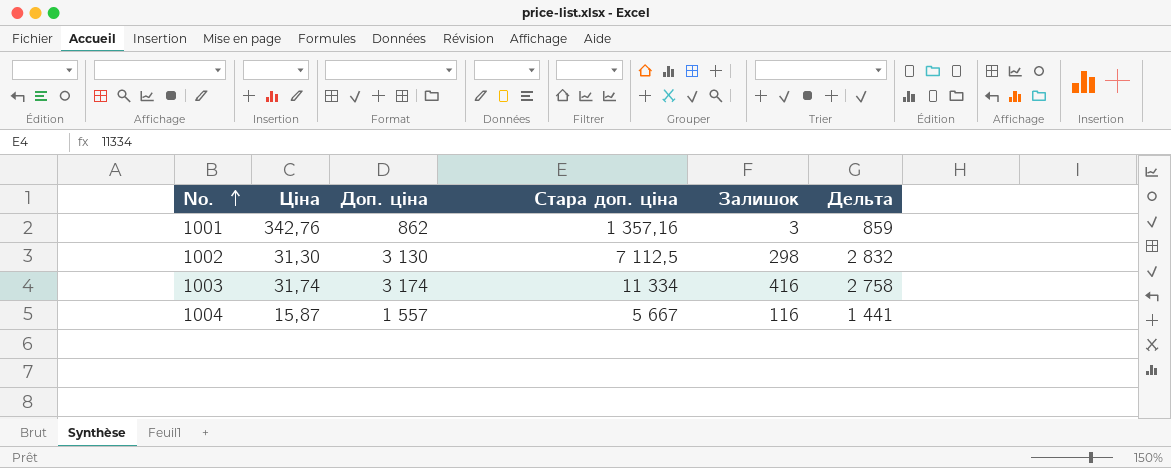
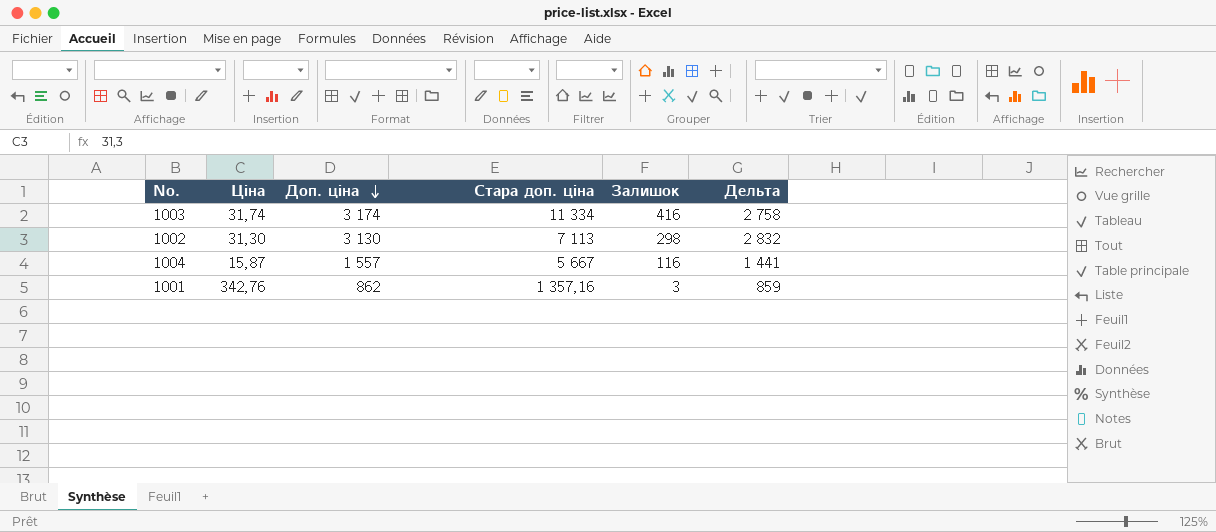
row order: No. ascending -> Доп. ціна descending
1002 | Стара доп. ціна: 7 112,5 -> 7 113

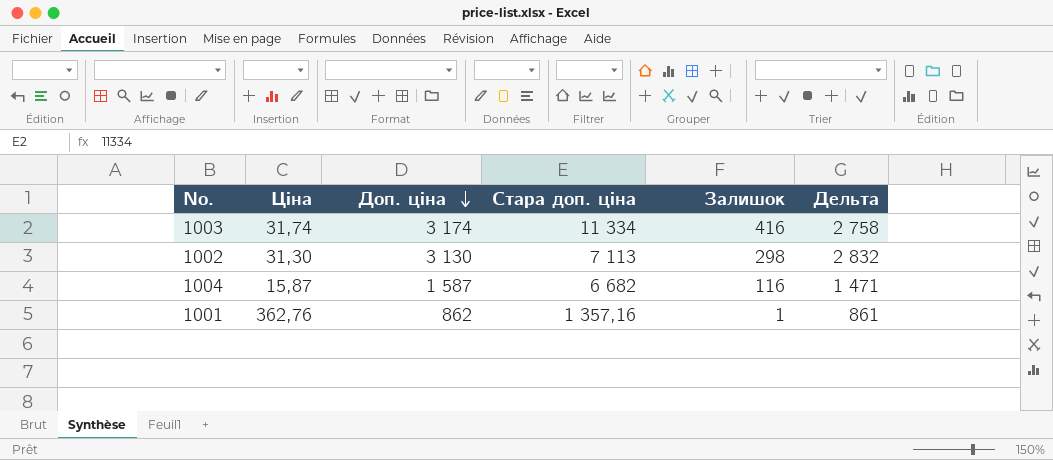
1004 | Доп. ціна: 1 557 -> 1 587
1004 | Стара доп. ціна: 5 667 -> 6 682
1004 | Дельта: 1 441 -> 1 471
1001 | Ціна: 342,76 -> 362,76
1001 | Залишок: 3 -> 1
1001 | Дельта: 859 -> 861

